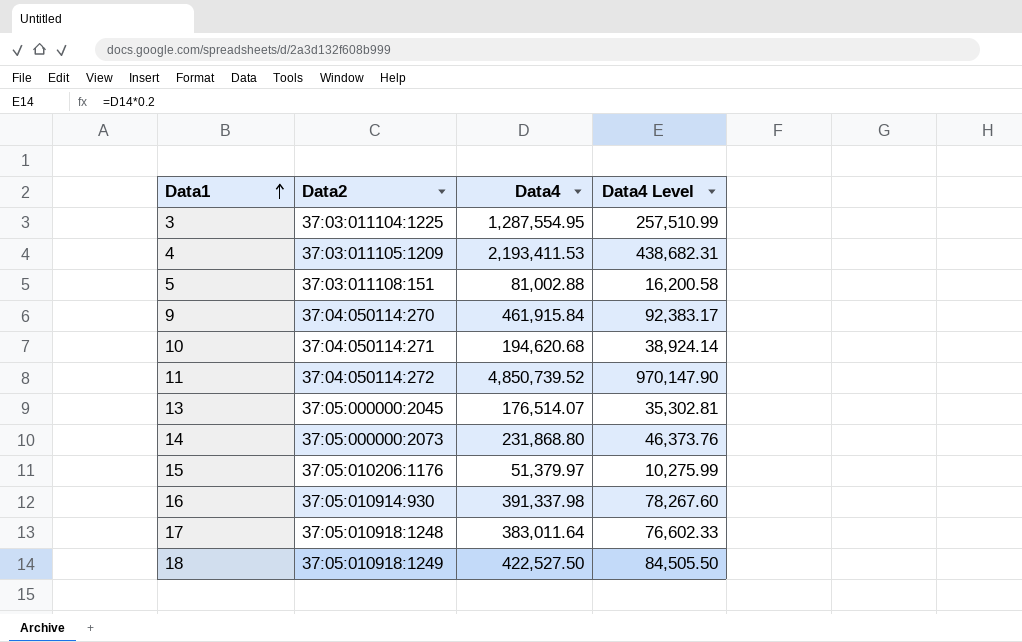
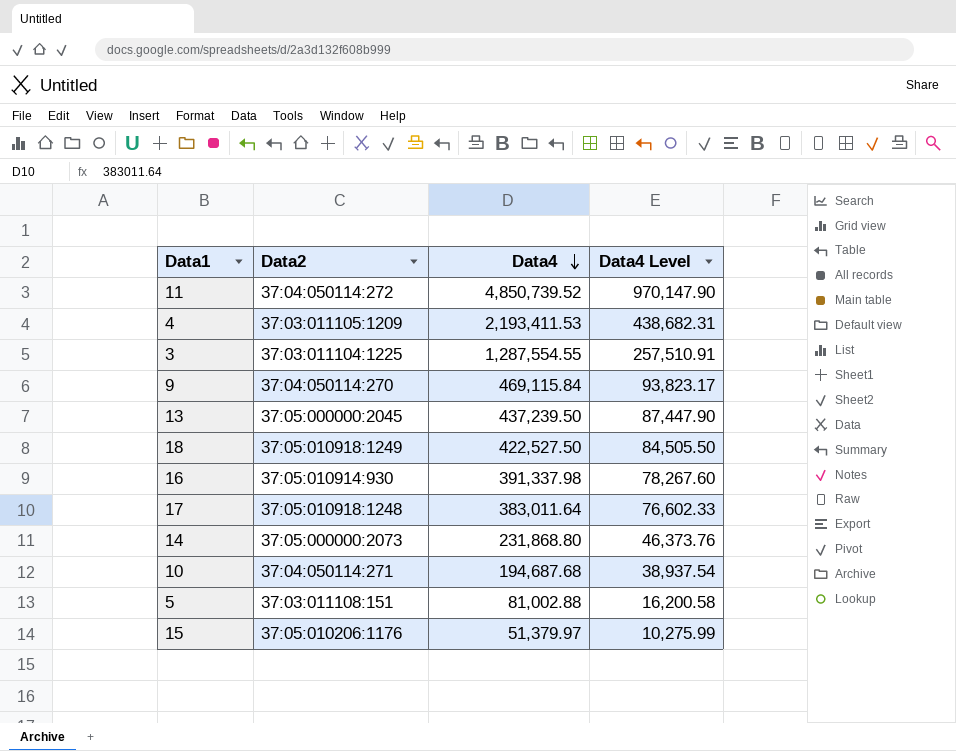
row order: Data1 ascending -> Data4 descending
3 | Data4: 1,287,554.95 -> 1,287,554.55
3 | Data4 Level: 257,510.99 -> 257,510.91
9 | Data4: 461,915.84 -> 469,115.84
9 | Data4 Level: 92,383.17 -> 93,823.17
13 | Data4: 176,514.07 -> 437,239.50
13 | Data4 Level: 35,302.81 -> 87,447.90
10 | Data4: 194,620.68 -> 194,687.68
10 | Data4 Level: 38,924.14 -> 38,937.54

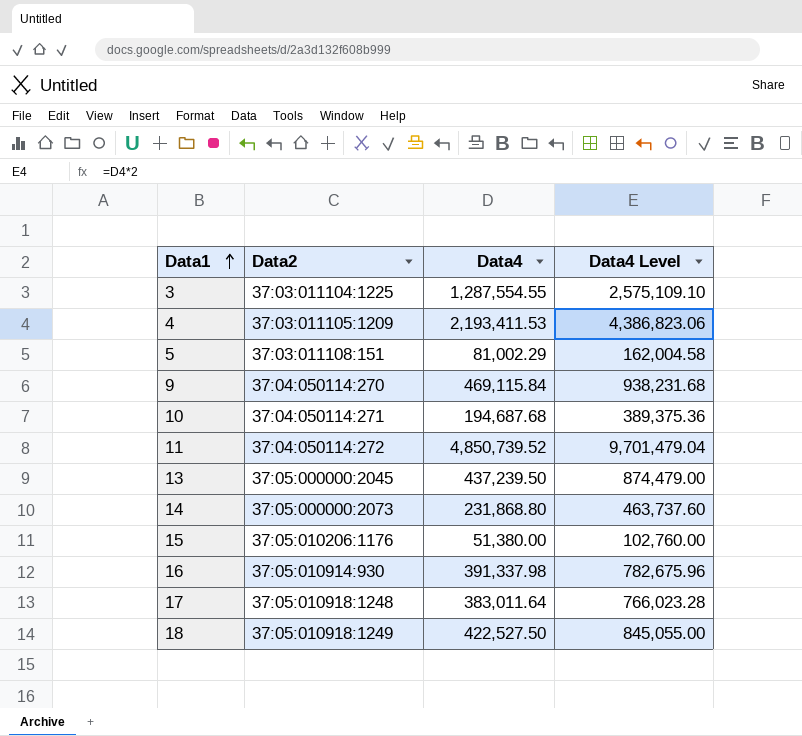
row order: Data4 descending -> Data1 ascending
column Data4 Level | formula: [Data4] * 0.2 -> [Data4] * 2
5 | Data4: 81,002.88 -> 81,002.29
15 | Data4: 51,379.97 -> 51,380.00

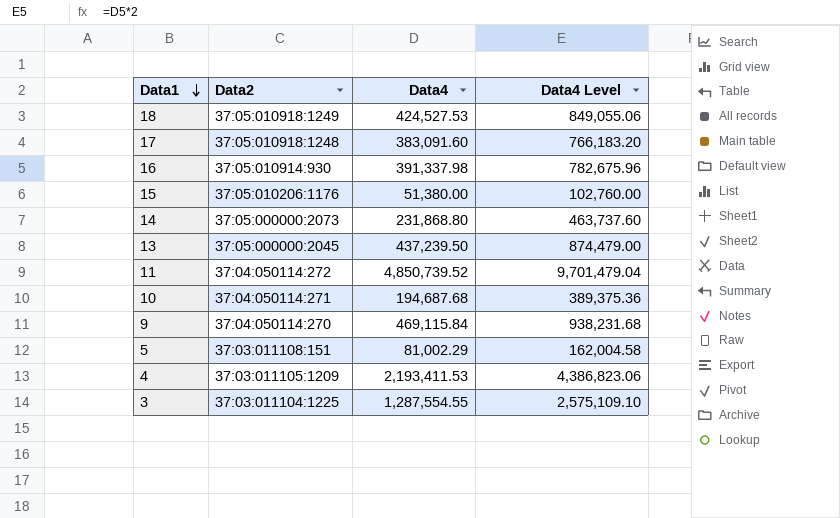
row order: Data1 ascending -> Data1 descending
18 | Data4: 422,527.50 -> 424,527.53
18 | Data4 Level: 845,055.00 -> 849,055.06
17 | Data4: 383,011.64 -> 383,091.60
17 | Data4 Level: 766,023.28 -> 766,183.20

